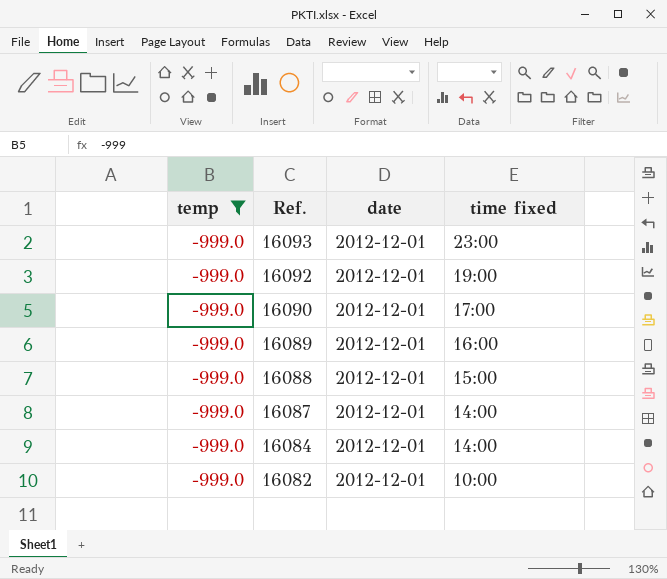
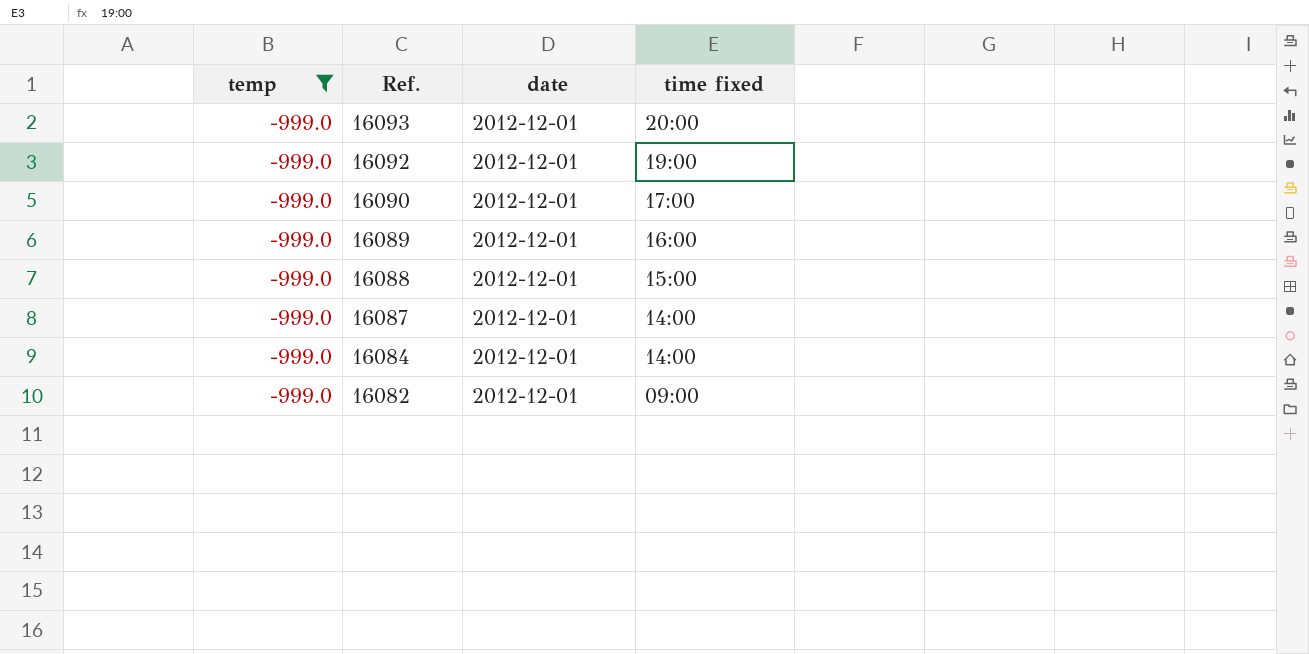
16093 | time fixed: 23:00 -> 20:00
16082 | time fixed: 10:00 -> 09:00

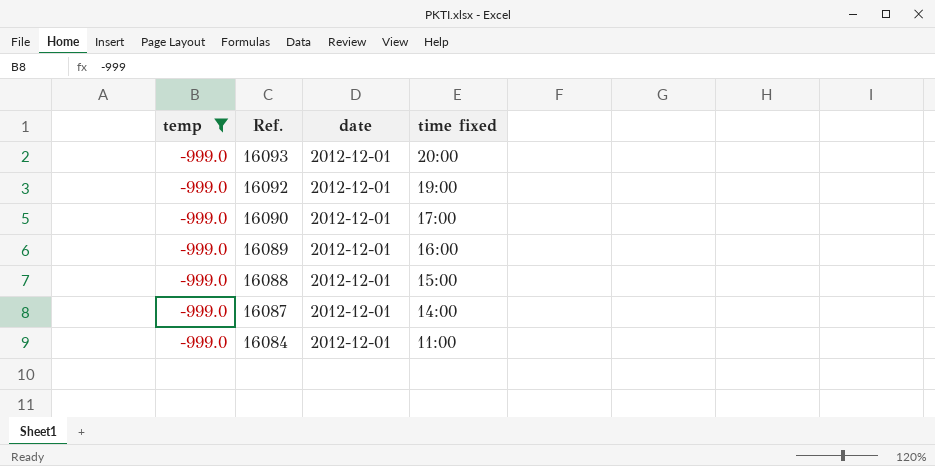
row 16082: -999.0 | 2012-12-01 | 09:00 -> none
16084 | time fixed: 14:00 -> 11:00

